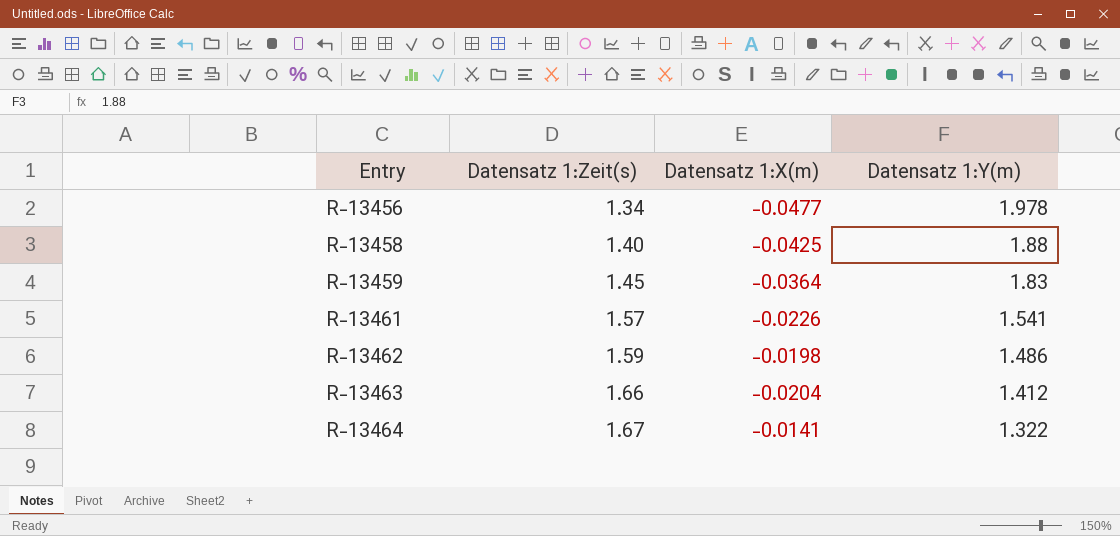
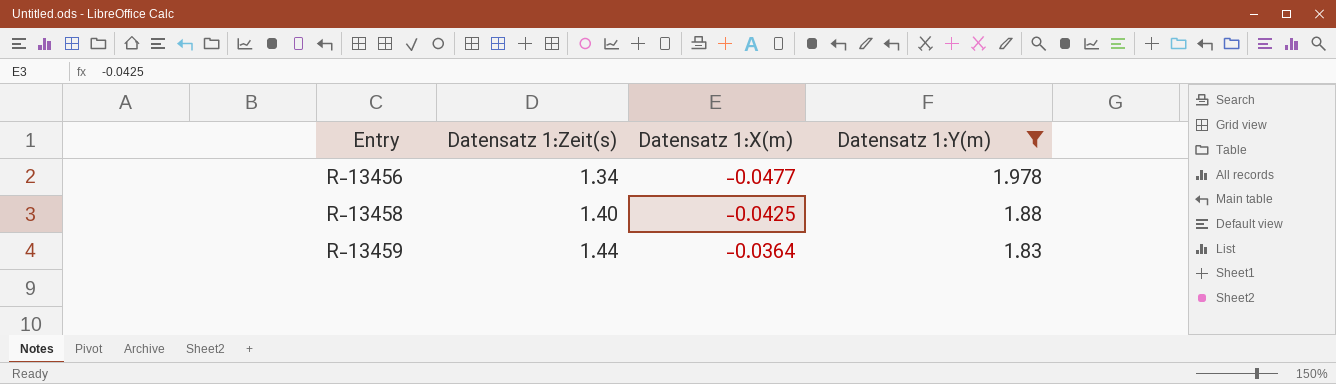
filter: none -> Datensatz 1:Y(m) >= 1.83
R-13459 | Datensatz 1:Zeit(s): 1.45 -> 1.44

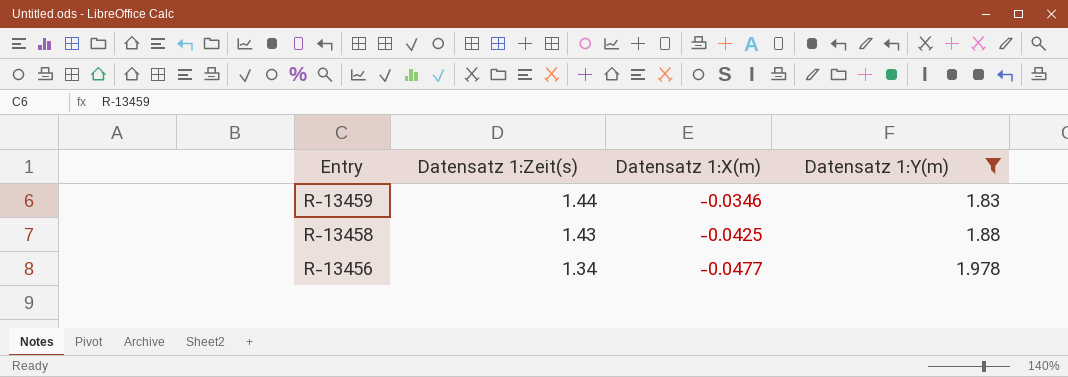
row order: Entry ascending -> Entry descending
R-13459 | Datensatz 1:X(m): -0.0364 -> -0.0346
R-13458 | Datensatz 1:Zeit(s): 1.40 -> 1.43

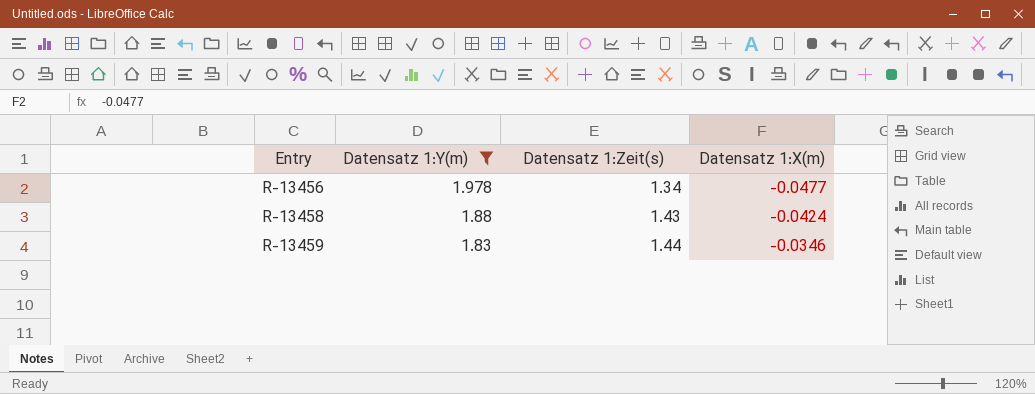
row order: Entry descending -> Entry ascending
column Datensatz 1:Y(m) | position: 4 -> 2
R-13458 | Datensatz 1:X(m): -0.0425 -> -0.0424

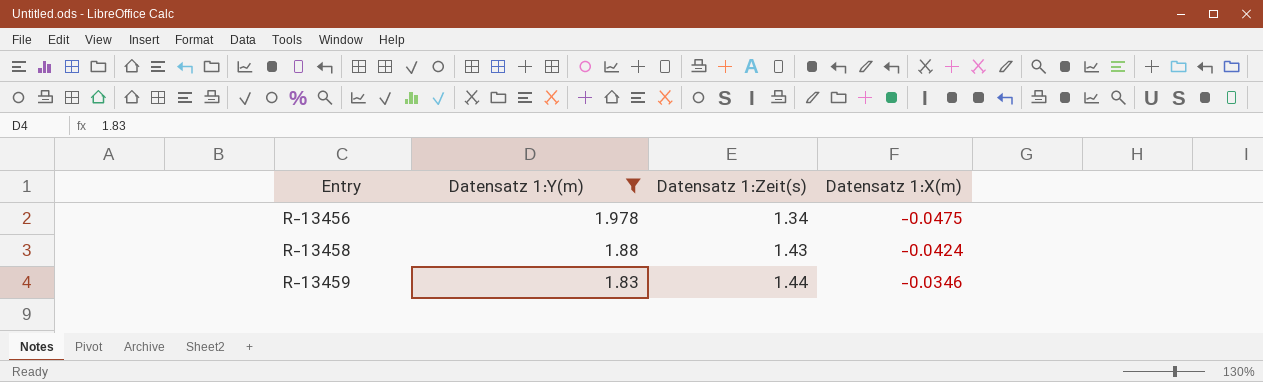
R-13456 | Datensatz 1:X(m): -0.0477 -> -0.0475

